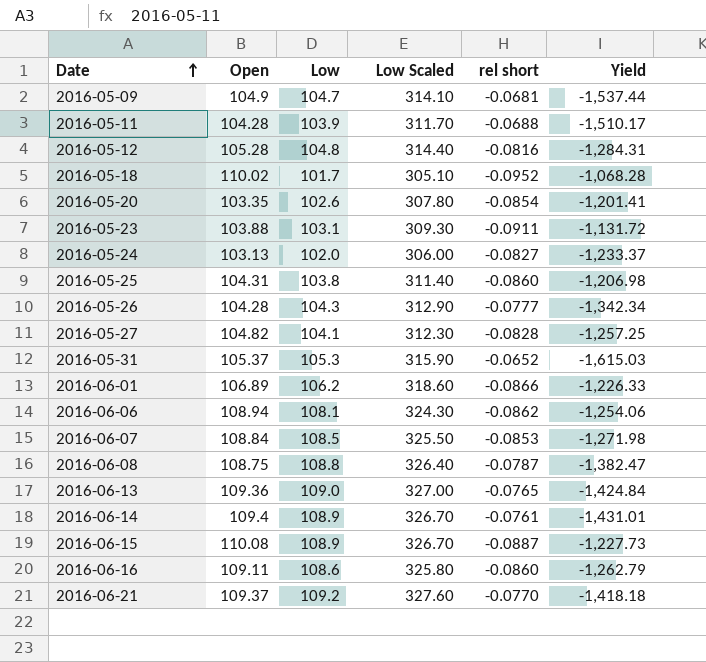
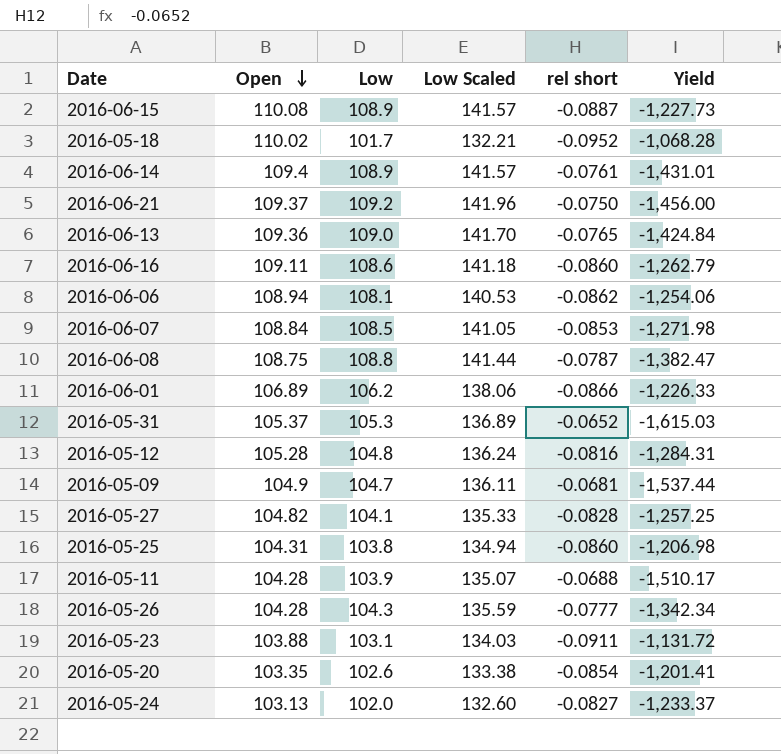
row order: Date ascending -> Open descending
column Low Scaled | formula: [Low] * 3 -> [Low] * 1.3
2016-06-21 | rel short: -0.0770 -> -0.0750
2016-06-21 | Yield: -1,418.18 -> -1,456.00

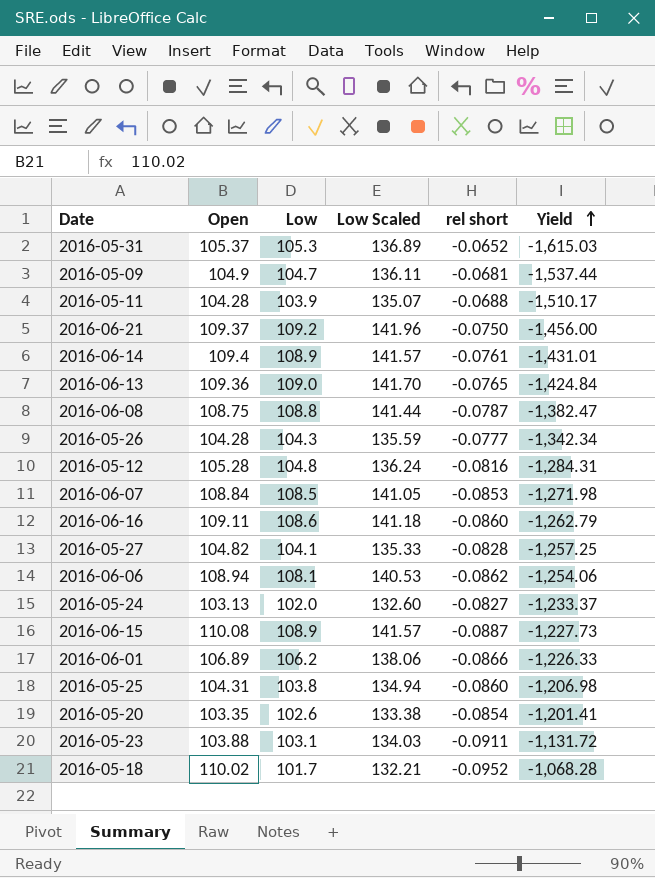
row order: Open descending -> Yield ascending

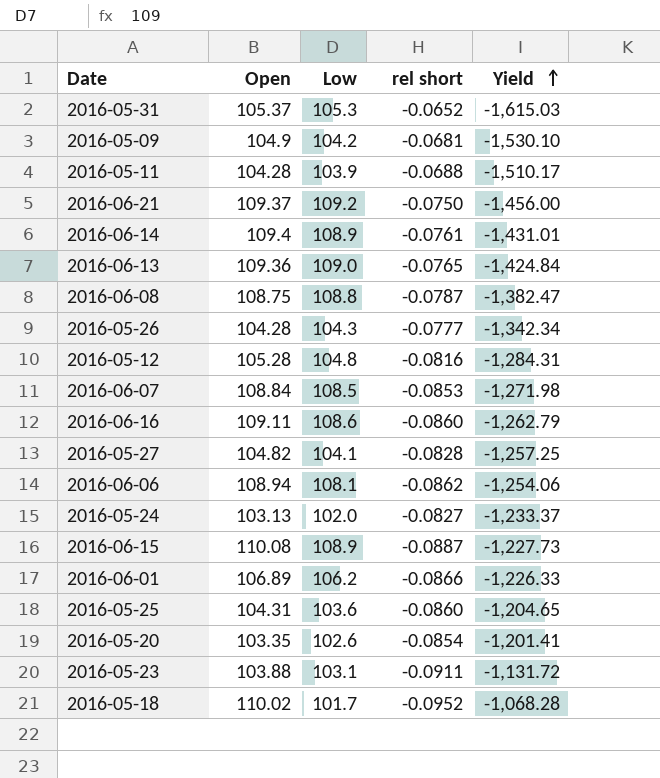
column Low Scaled | formula: [Low] * 1.3 -> none
2016-05-09 | Low: 104.7 -> 104.2
2016-05-09 | Yield: -1,537.44 -> -1,530.10
2016-05-25 | Low: 103.8 -> 103.6
2016-05-25 | Yield: -1,206.98 -> -1,204.65

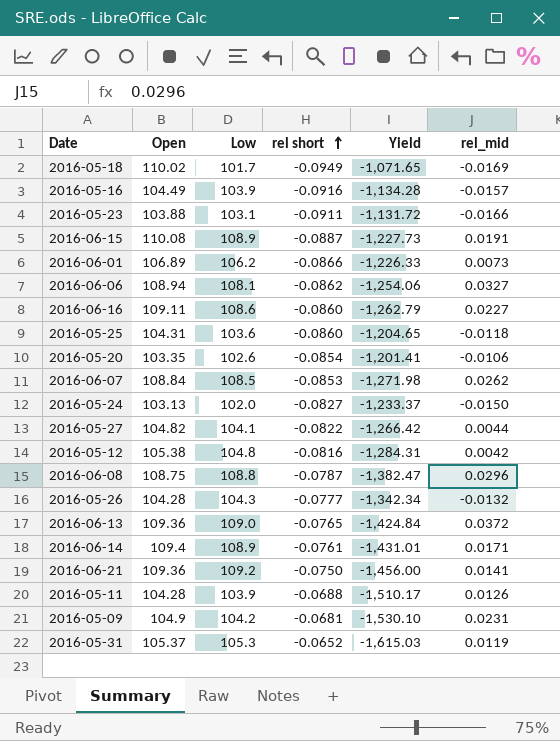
row order: Yield ascending -> rel short ascending
column rel_mid | position: none -> 6
2016-05-18 | rel short: -0.0952 -> -0.0949
2016-05-18 | Yield: -1,068.28 -> -1,071.65
row 2016-05-16: none -> 104.49 | 103.9 | -0.0916 | -1,134.28 | -0.0157
2016-05-27 | rel short: -0.0828 -> -0.0822
2016-05-27 | Yield: -1,257.25 -> -1,266.42
2016-05-12 | Open: 105.28 -> 105.38
2016-06-21 | Open: 109.37 -> 109.36

